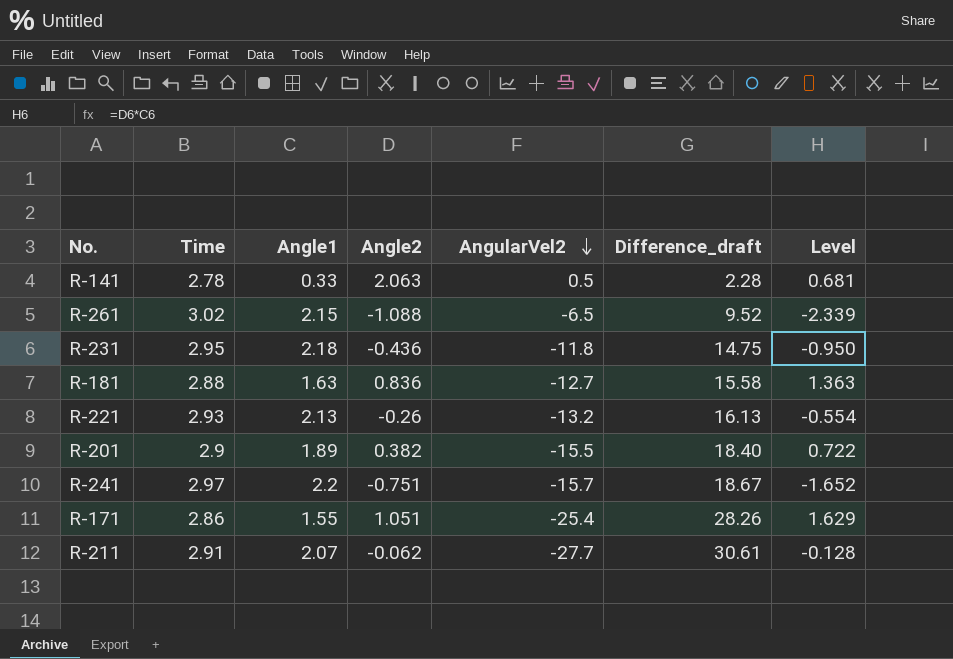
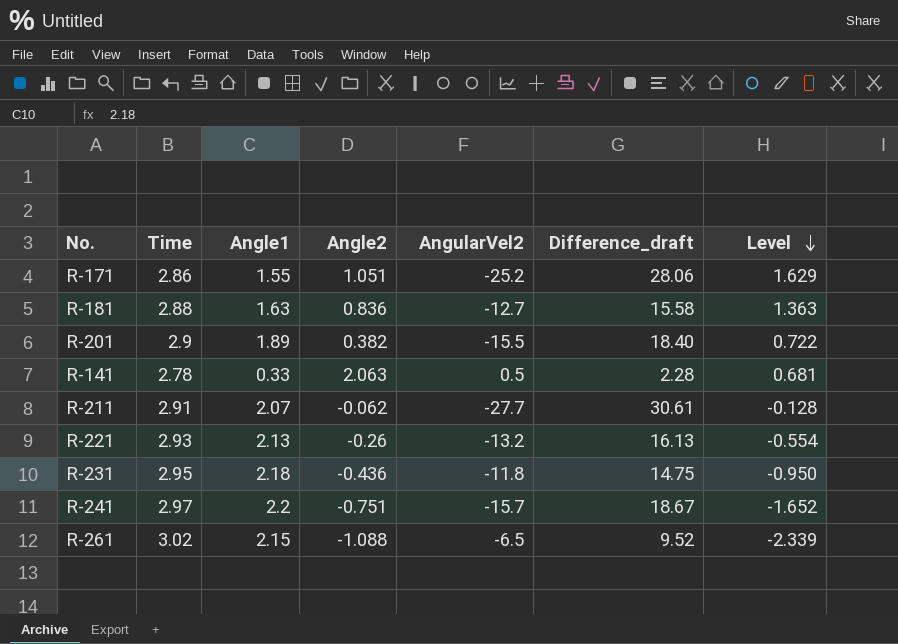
row order: AngularVel2 descending -> Level descending
R-171 | AngularVel2: -25.4 -> -25.2
R-171 | Difference_draft: 28.26 -> 28.06

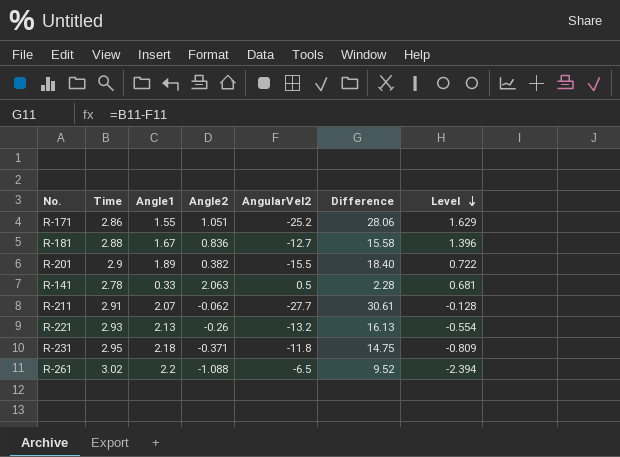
column name: Difference_draft -> Difference
row R-241: 2.97 | 2.2 | -0.751 | -15.7 | 18.67 | -1.652 -> none
R-181 | Angle1: 1.63 -> 1.67
R-181 | Level: 1.363 -> 1.396
R-231 | Angle2: -0.436 -> -0.371
R-231 | Level: -0.950 -> -0.809
R-261 | Angle1: 2.15 -> 2.2
R-261 | Level: -2.339 -> -2.394

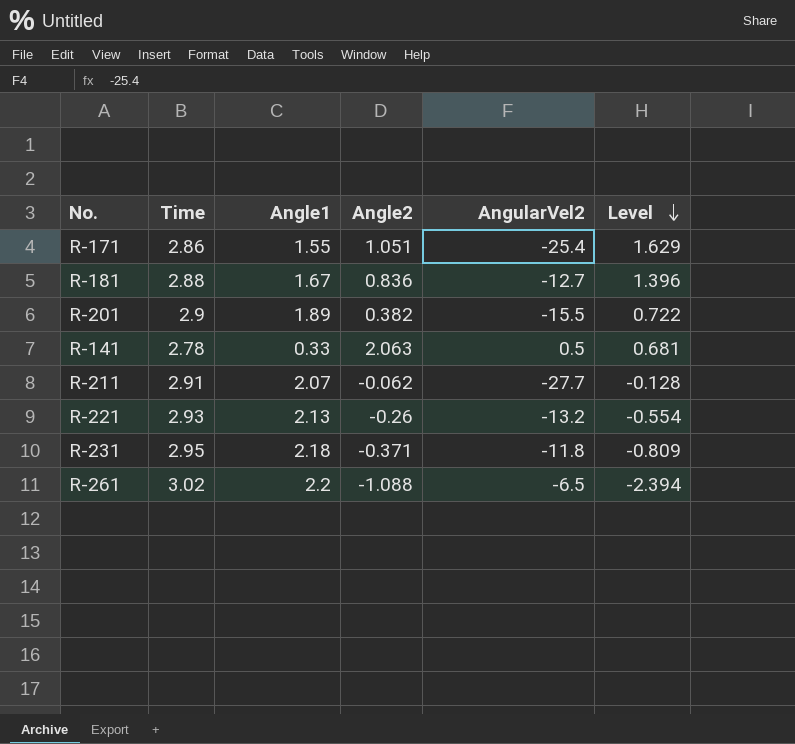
column Difference | formula: [Time] - [AngularVel2] -> none
R-171 | AngularVel2: -25.2 -> -25.4

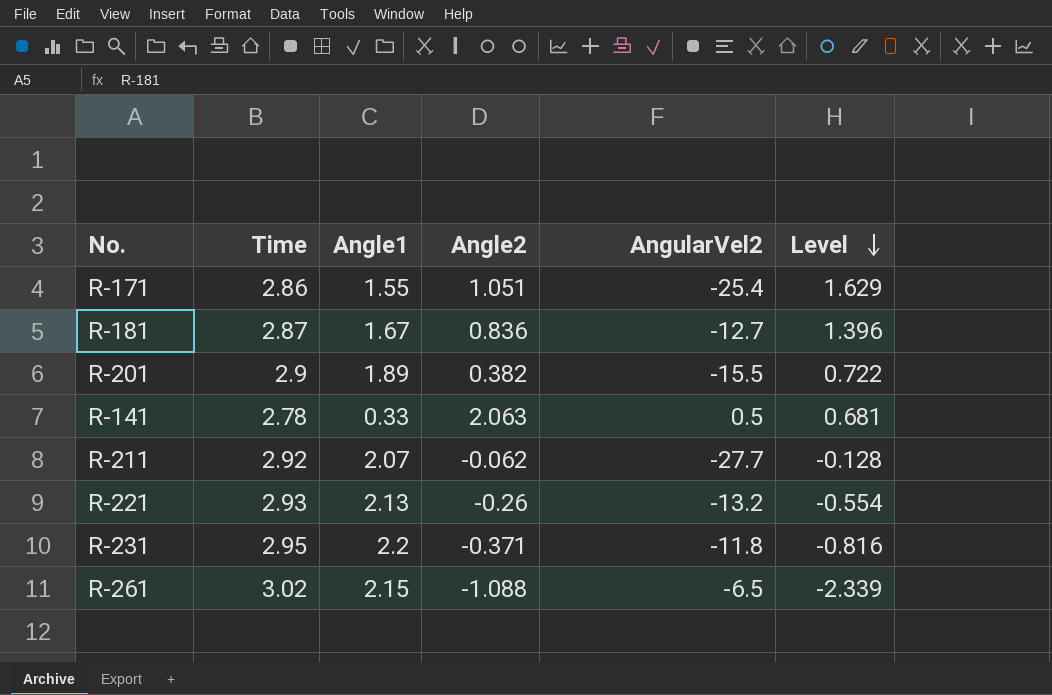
R-181 | Time: 2.88 -> 2.87
R-211 | Time: 2.91 -> 2.92
R-231 | Angle1: 2.18 -> 2.2
R-231 | Level: -0.809 -> -0.816
R-261 | Angle1: 2.2 -> 2.15
R-261 | Level: -2.394 -> -2.339

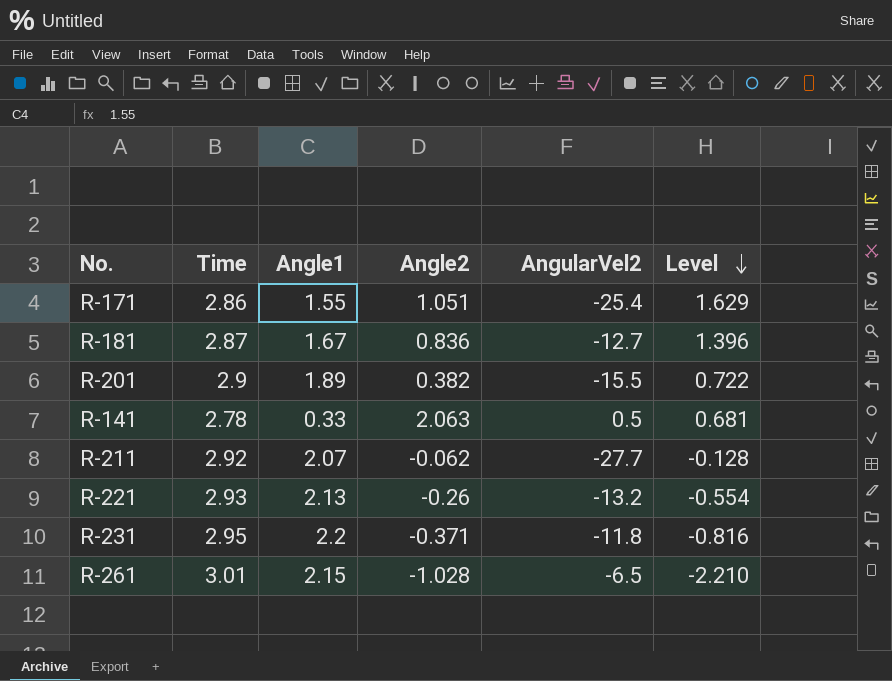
R-261 | Time: 3.02 -> 3.01
R-261 | Angle2: -1.088 -> -1.028
R-261 | Level: -2.339 -> -2.210

